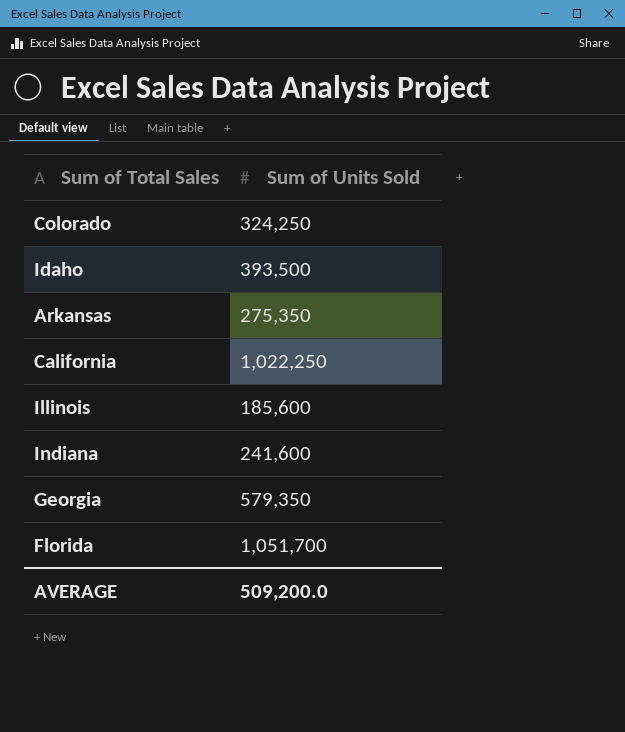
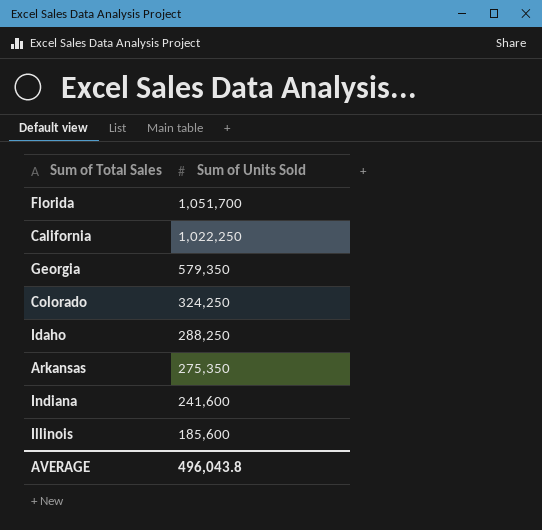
row order: none -> Sum of Units Sold descending
Idaho | Sum of Units Sold: 393,500 -> 288,250
AVERAGE | Sum of Units Sold: 509,200.0 -> 496,043.8

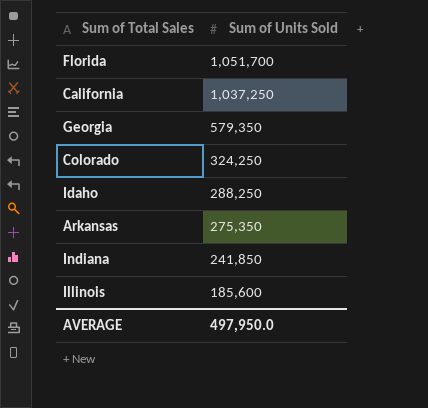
California | Sum of Units Sold: 1,022,250 -> 1,037,250
Indiana | Sum of Units Sold: 241,600 -> 241,850
AVERAGE | Sum of Units Sold: 496,043.8 -> 497,950.0

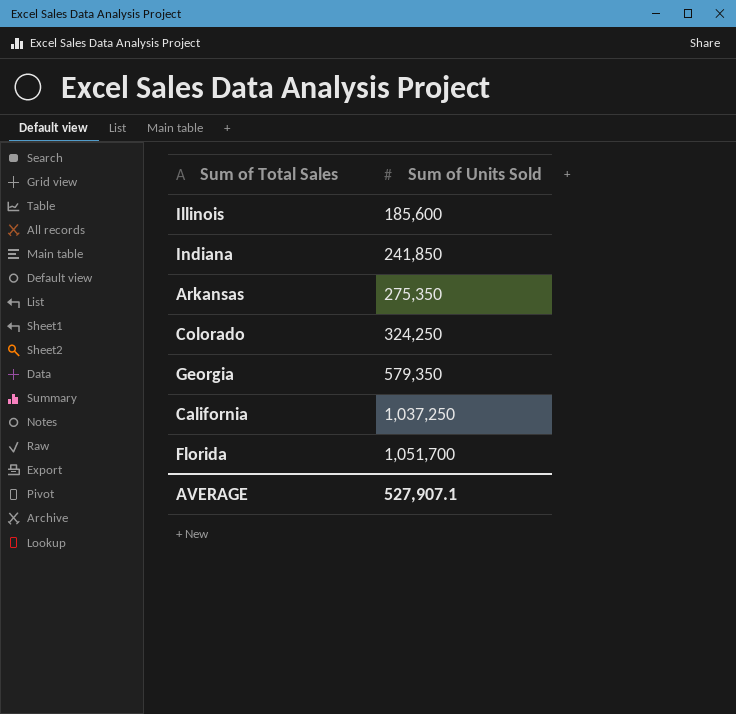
row order: Sum of Units Sold descending -> Sum of Units Sold ascending
row Idaho: 288,250 -> none
AVERAGE | Sum of Units Sold: 497,950.0 -> 527,907.1

